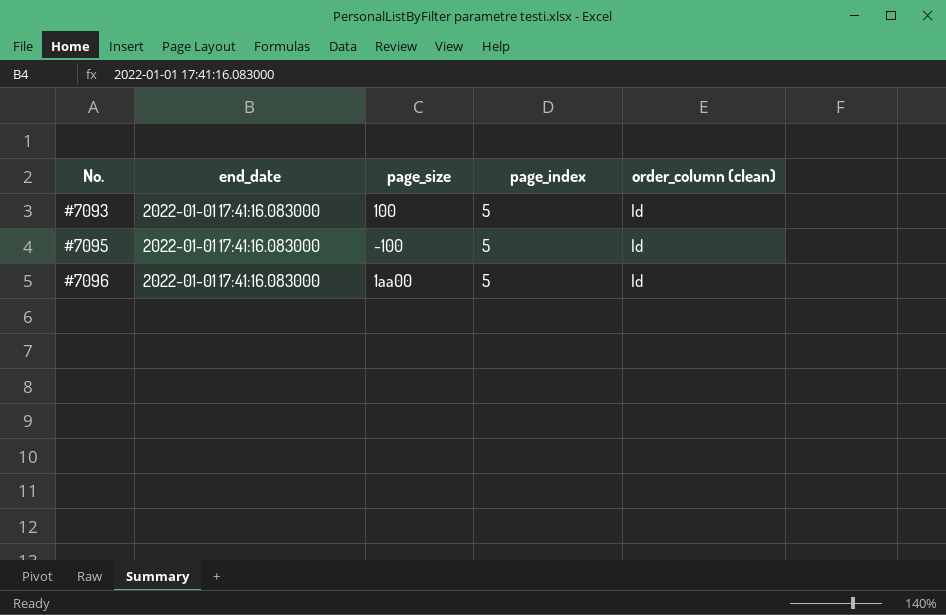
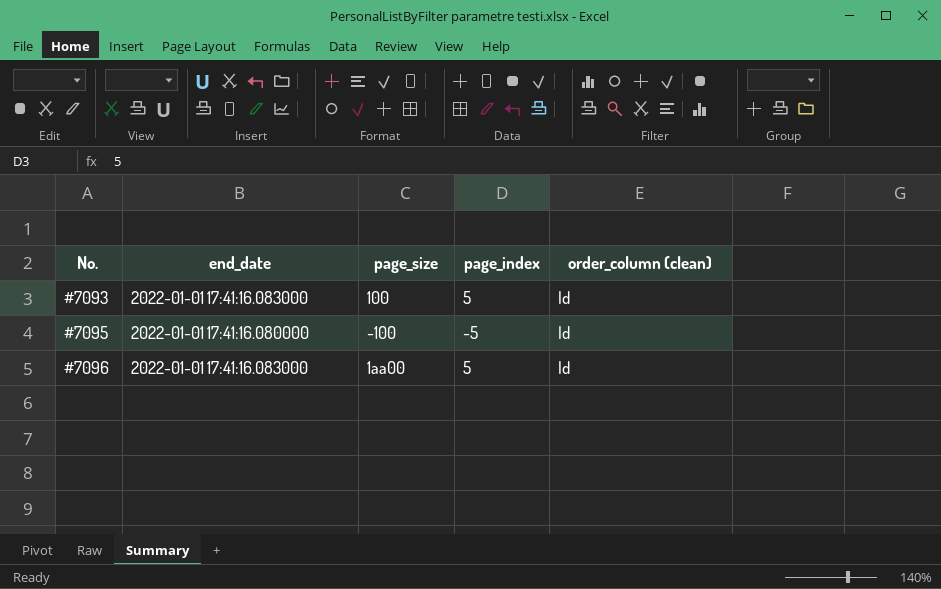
#7095 | end_date: 2022-01-01 17:41:16.083000 -> 2022-01-01 17:41:16.080000
#7095 | page_index: 5 -> -5

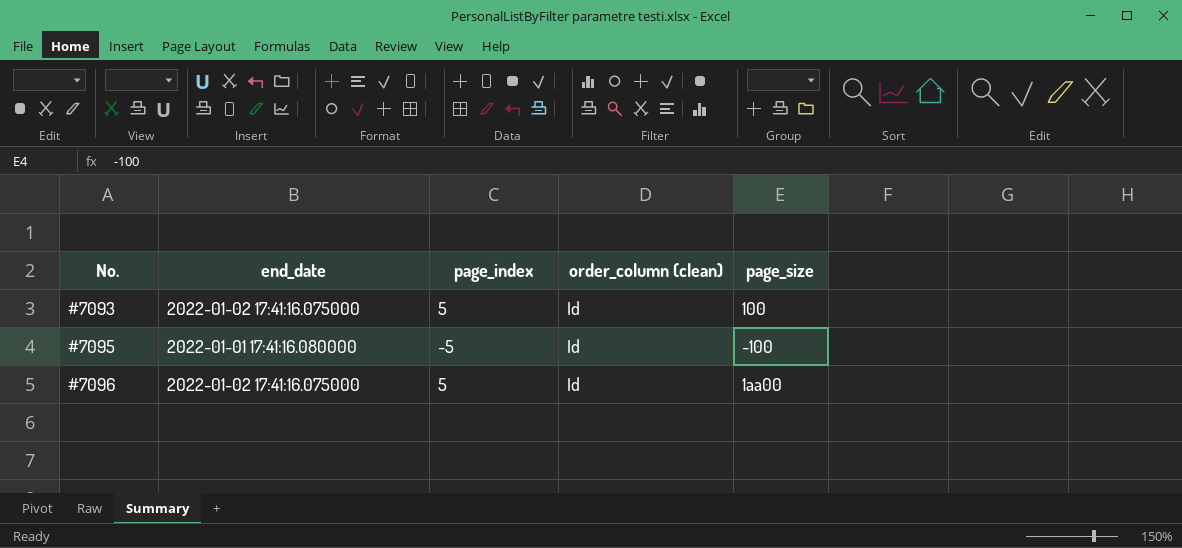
column page_size | position: 3 -> 5
#7093 | end_date: 2022-01-01 17:41:16.083000 -> 2022-01-02 17:41:16.075000
#7096 | end_date: 2022-01-01 17:41:16.083000 -> 2022-01-02 17:41:16.075000

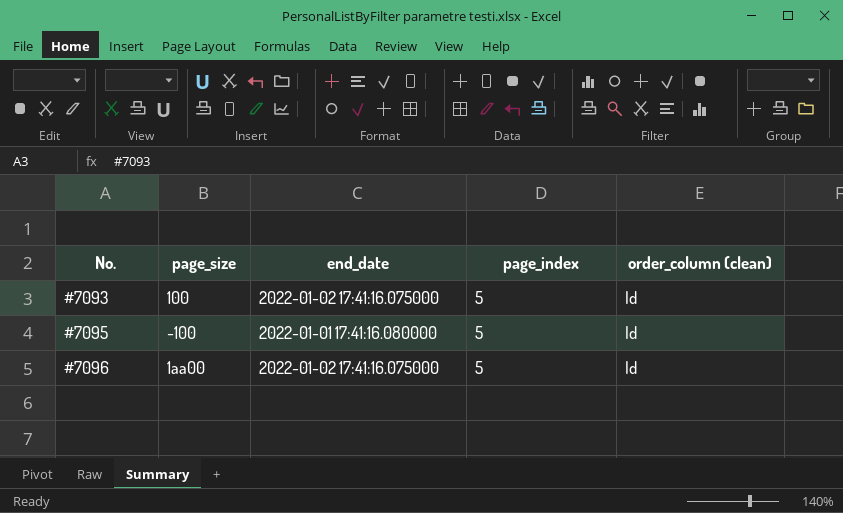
column page_size | position: 5 -> 2
#7095 | page_index: -5 -> 5

